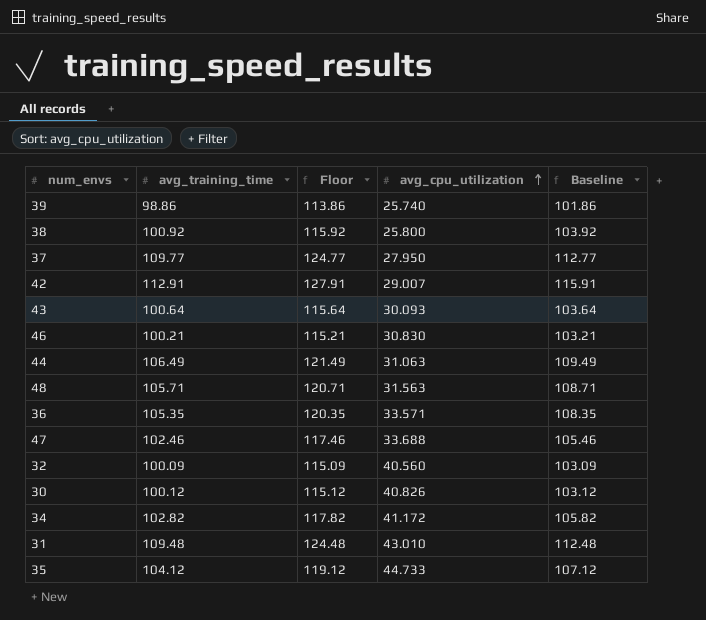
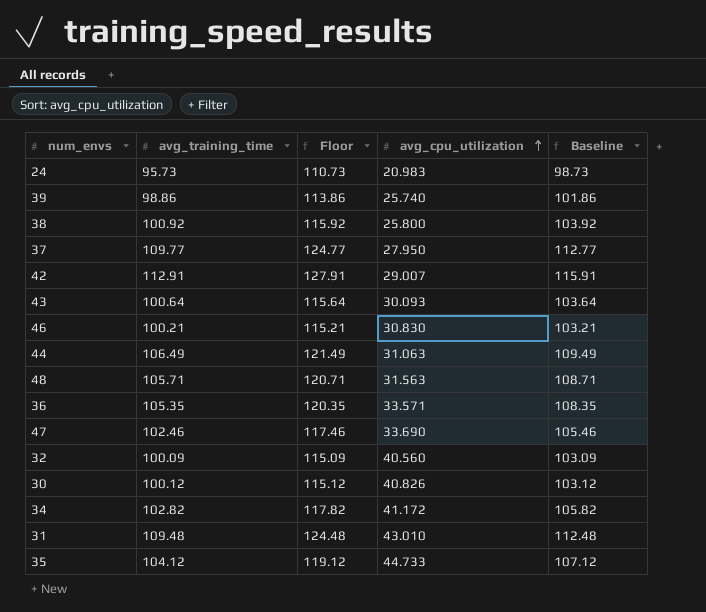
row 24: none -> 95.73 | 110.73 | 20.983 | 98.73
47 | avg_cpu_utilization: 33.688 -> 33.690

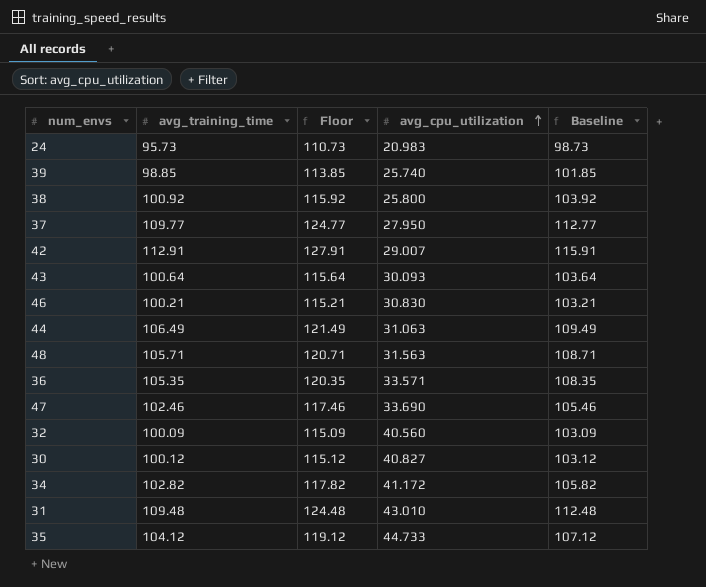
39 | avg_training_time: 98.86 -> 98.85
39 | Floor: 113.86 -> 113.85
39 | Baseline: 101.86 -> 101.85
30 | avg_cpu_utilization: 40.826 -> 40.827

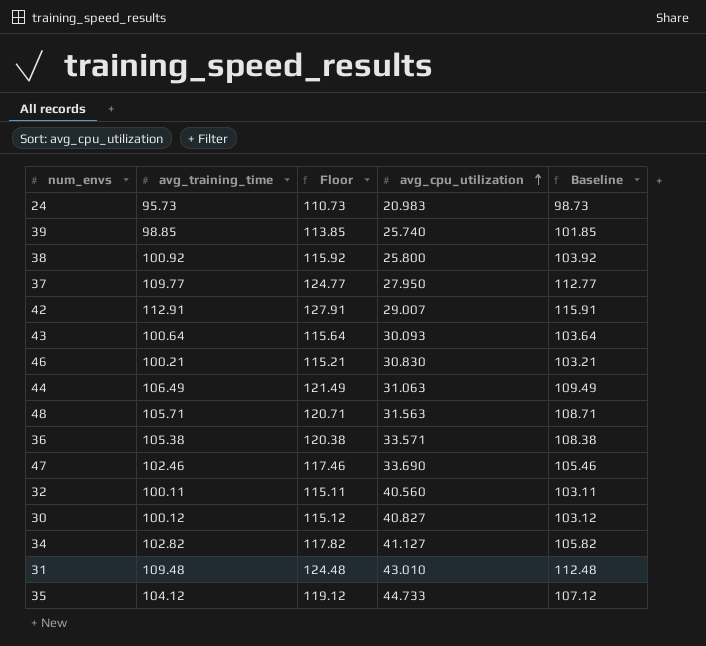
36 | avg_training_time: 105.35 -> 105.38
36 | Floor: 120.35 -> 120.38
36 | Baseline: 108.35 -> 108.38
32 | avg_training_time: 100.09 -> 100.11
32 | Floor: 115.09 -> 115.11
32 | Baseline: 103.09 -> 103.11
34 | avg_cpu_utilization: 41.172 -> 41.127

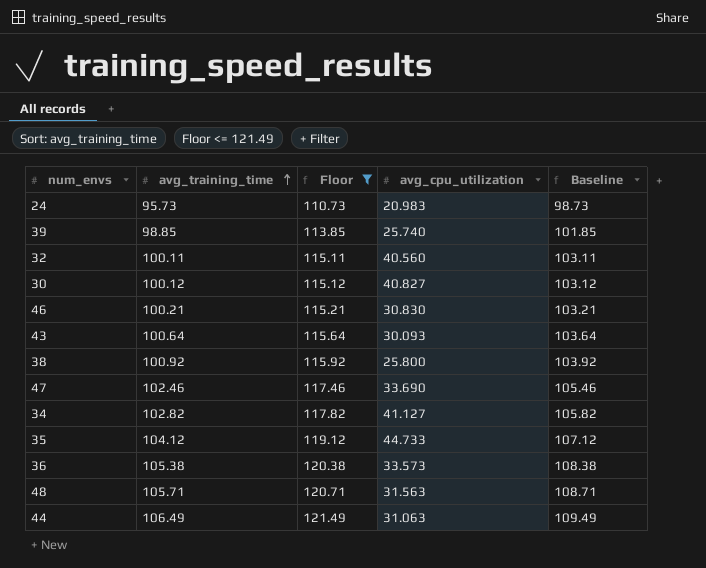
filter: none -> Floor <= 121.49
row order: avg_cpu_utilization ascending -> avg_training_time ascending
36 | avg_cpu_utilization: 33.571 -> 33.573

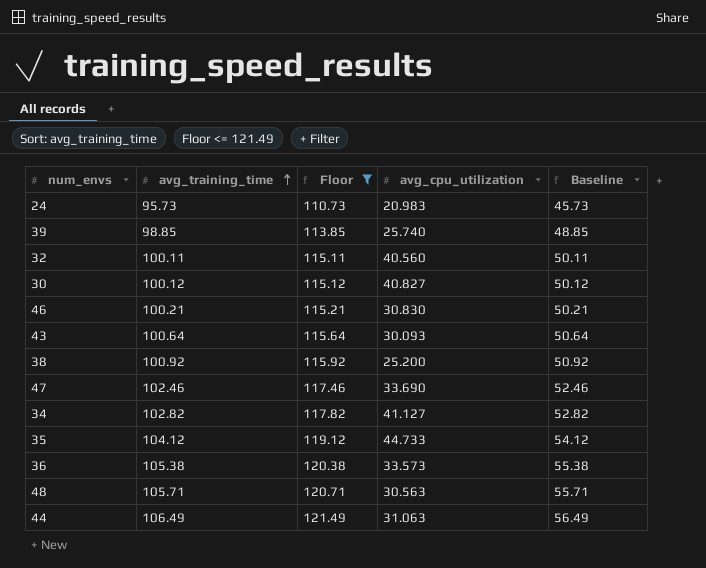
column Baseline | formula: [avg_training_time] + 3 -> [avg_training_time] - 50
38 | avg_cpu_utilization: 25.800 -> 25.200
48 | avg_cpu_utilization: 31.563 -> 30.563

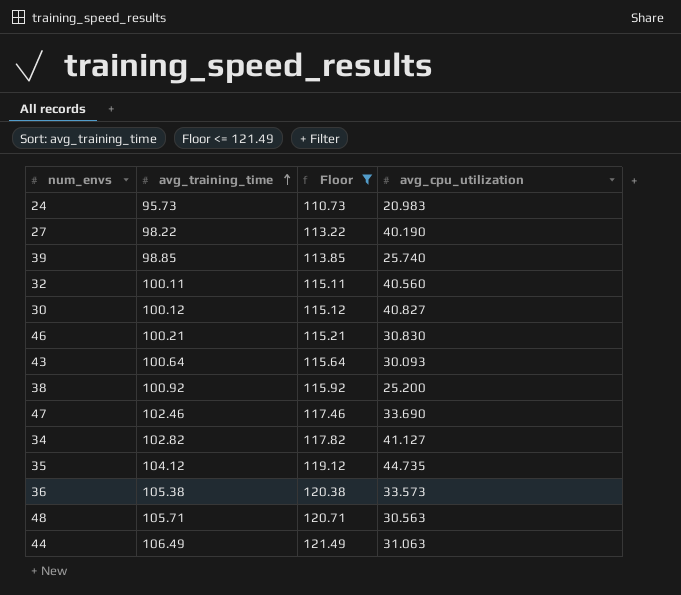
column Baseline | formula: [avg_training_time] - 50 -> none
row 27: none -> 98.22 | 113.22 | 40.190
35 | avg_cpu_utilization: 44.733 -> 44.735

